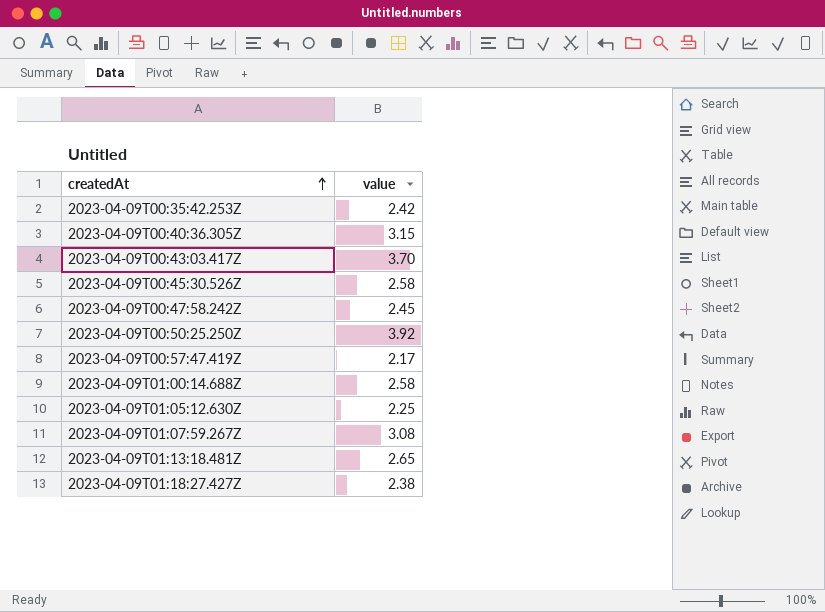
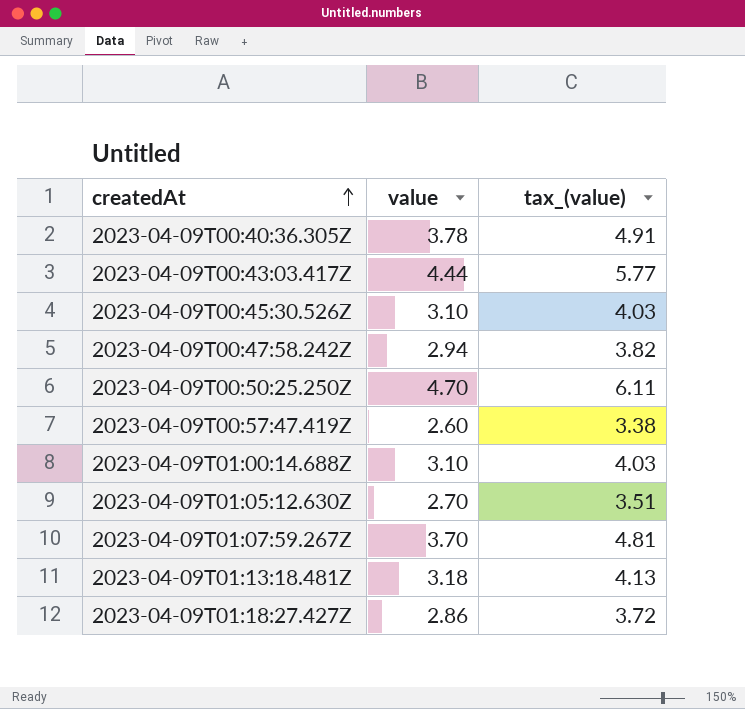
column tax_(value) | formula: none -> [value] * 1.3
row 2023-04-09T00:35:42.253Z: 2.42 -> none
2023-04-09T00:40:36.305Z | value: 3.15 -> 3.78
2023-04-09T00:43:03.417Z | value: 3.70 -> 4.44
2023-04-09T00:45:30.526Z | value: 2.58 -> 3.10
2023-04-09T00:47:58.242Z | value: 2.45 -> 2.94
2023-04-09T00:50:25.250Z | value: 3.92 -> 4.70
2023-04-09T00:57:47.419Z | value: 2.17 -> 2.60
2023-04-09T01:00:14.688Z | value: 2.58 -> 3.10
2023-04-09T01:05:12.630Z | value: 2.25 -> 2.70
2023-04-09T01:07:59.267Z | value: 3.08 -> 3.70
2023-04-09T01:13:18.481Z | value: 2.65 -> 3.18
2023-04-09T01:18:27.427Z | value: 2.38 -> 2.86

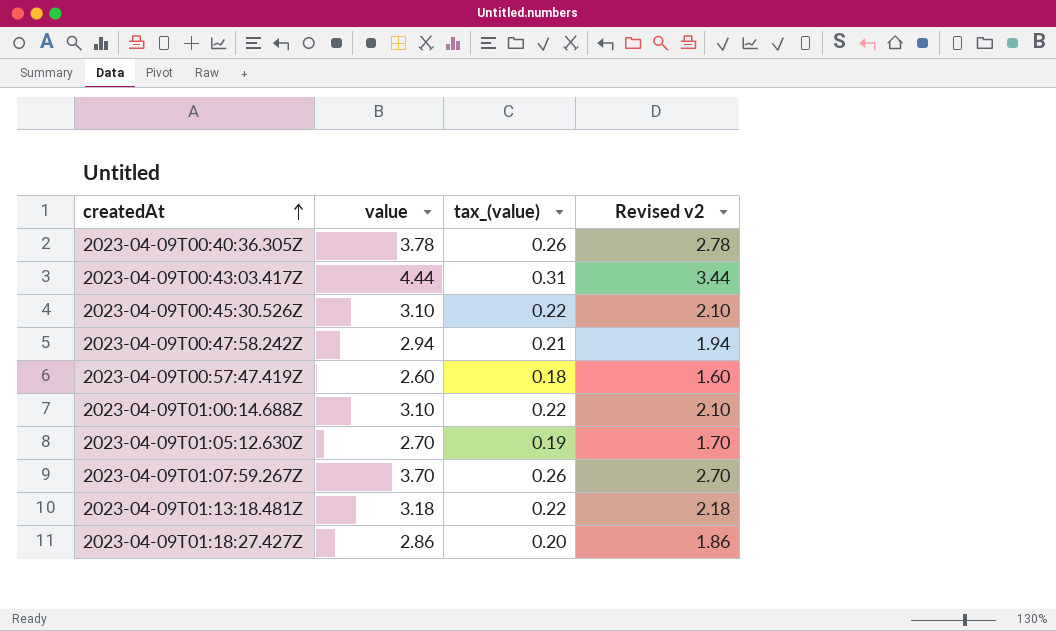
column tax_(value) | formula: [value] * 1.3 -> [value] * 0.07
column Revised v2 | formula: none -> [value] - 1
row 2023-04-09T00:50:25.250Z: 4.70 | 6.11 -> none

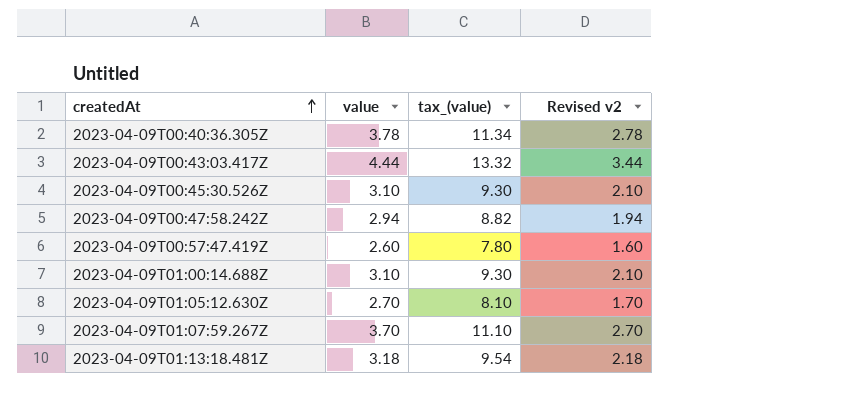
column tax_(value) | formula: [value] * 0.07 -> [value] * 3
row 2023-04-09T01:18:27.427Z: 2.86 | 0.20 | 1.86 -> none

